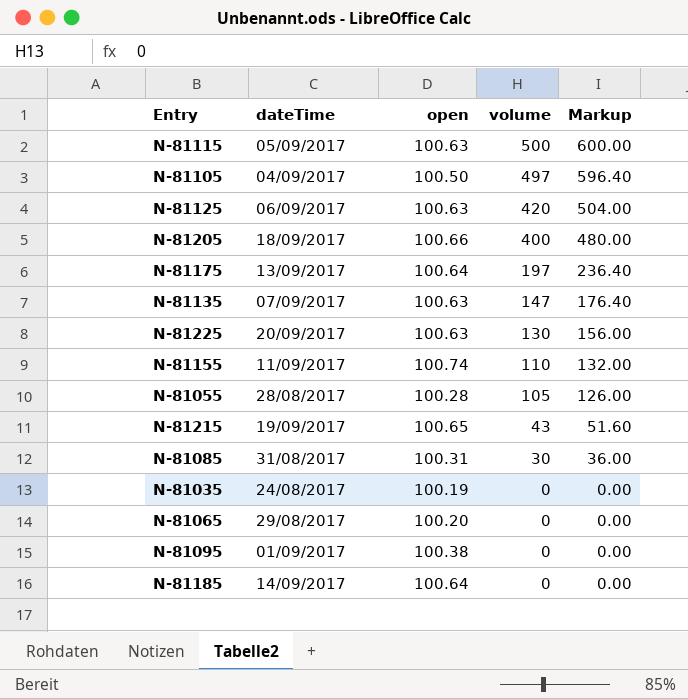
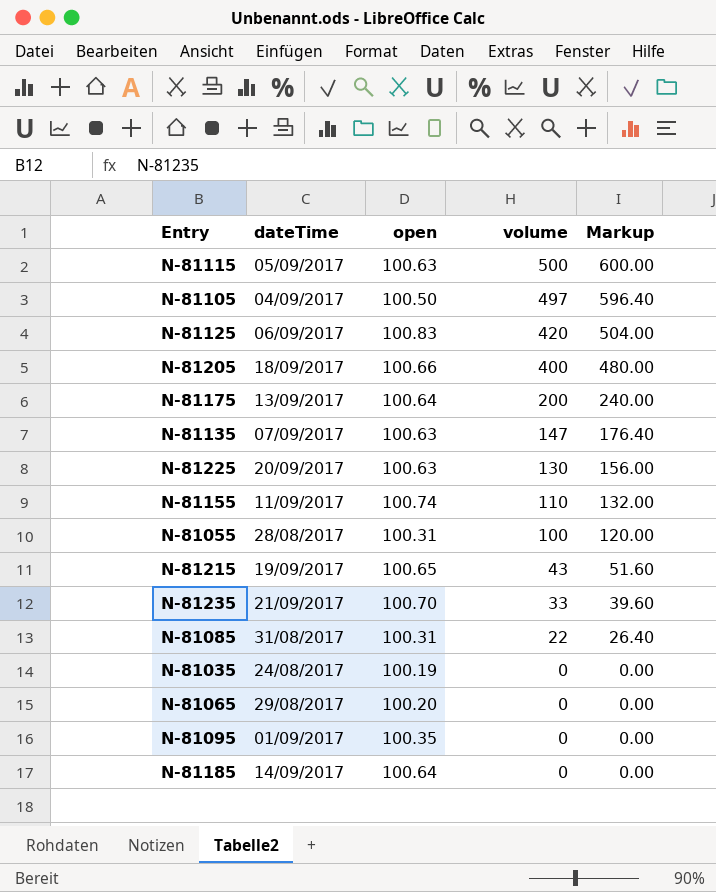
N-81125 | open: 100.63 -> 100.83
N-81175 | volume: 197 -> 200
N-81175 | Markup: 236.40 -> 240.00
N-81055 | open: 100.28 -> 100.31
N-81055 | volume: 105 -> 100
N-81055 | Markup: 126.00 -> 120.00
row N-81235: none -> 21/09/2017 | 100.70 | 33 | 39.60
N-81085 | volume: 30 -> 22
N-81085 | Markup: 36.00 -> 26.40
N-81095 | open: 100.38 -> 100.35

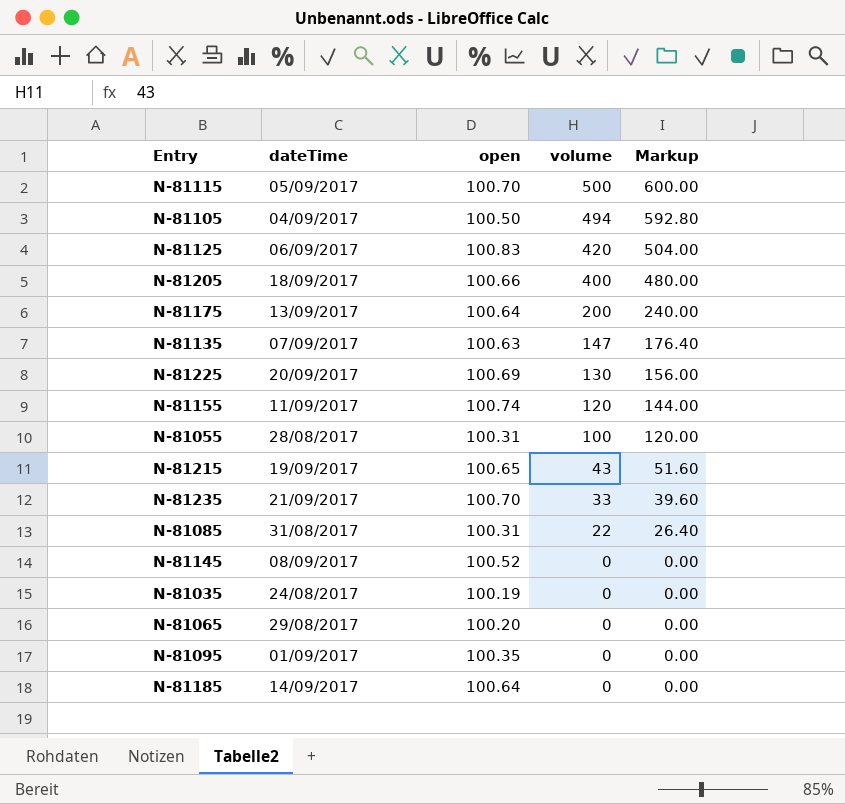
N-81115 | open: 100.63 -> 100.70
N-81105 | volume: 497 -> 494
N-81105 | Markup: 596.40 -> 592.80
N-81225 | open: 100.63 -> 100.69
N-81155 | volume: 110 -> 120
N-81155 | Markup: 132.00 -> 144.00
row N-81145: none -> 08/09/2017 | 100.52 | 0 | 0.00

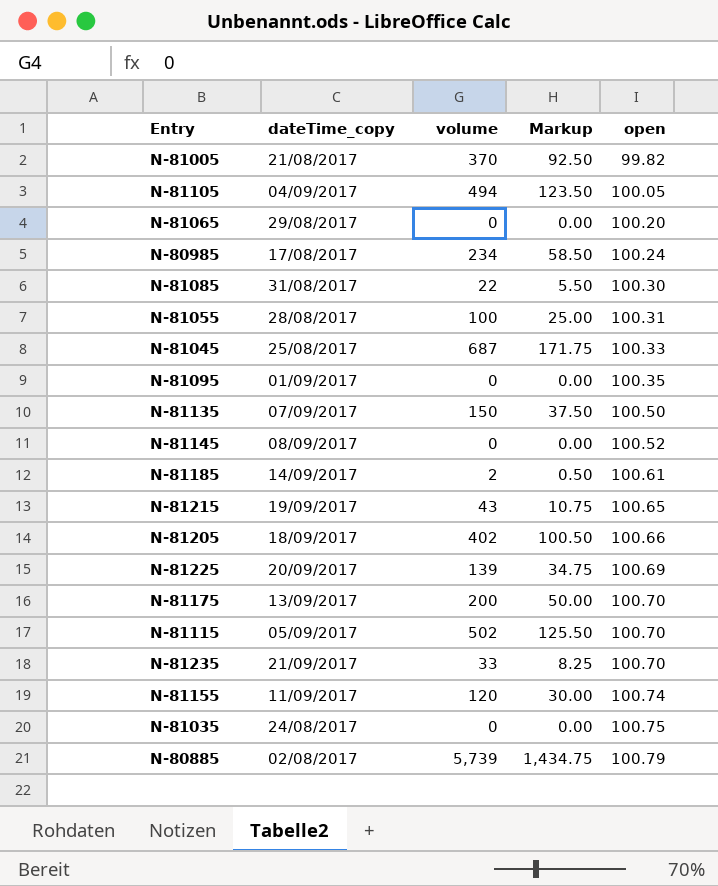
row order: volume descending -> open ascending
column name: dateTime -> dateTime_copy
column Markup | formula: [volume] * 1.2 -> [volume] * 0.25
column open | position: 3 -> 5
row N-81125: 06/09/2017 | 100.83 | 420 | 504.00 -> none
row N-81005: none -> 21/08/2017 | 370 | 92.50 | 99.82
N-81105 | open: 100.50 -> 100.05
row N-80985: none -> 17/08/2017 | 234 | 58.50 | 100.24
N-81085 | open: 100.31 -> 100.30
row N-81045: none -> 25/08/2017 | 687 | 171.75 | 100.33
N-81135 | volume: 147 -> 150
N-81135 | open: 100.63 -> 100.50
N-81185 | volume: 0 -> 2
N-81185 | open: 100.64 -> 100.61
N-81205 | volume: 400 -> 402
N-81225 | volume: 130 -> 139
N-81175 | open: 100.64 -> 100.70
N-81115 | volume: 500 -> 502
N-81035 | open: 100.19 -> 100.75
row N-80885: none -> 02/08/2017 | 5,739 | 1,434.75 | 100.79

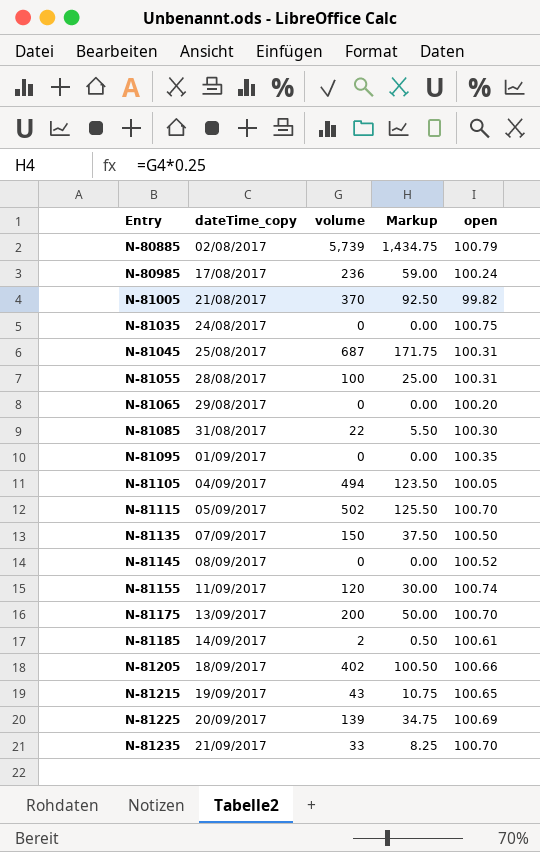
row order: open ascending -> Entry ascending
N-80985 | volume: 234 -> 236
N-80985 | Markup: 58.50 -> 59.00
N-81045 | open: 100.33 -> 100.31

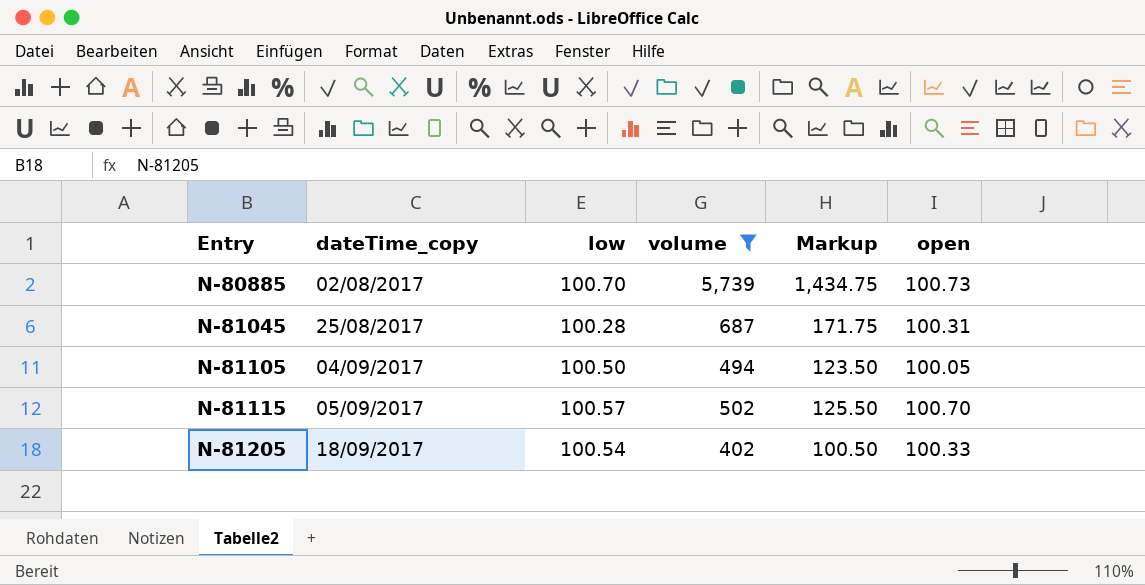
filter: none -> volume >= 402
column low | position: none -> 3
N-80885 | open: 100.79 -> 100.73
N-81205 | open: 100.66 -> 100.33

